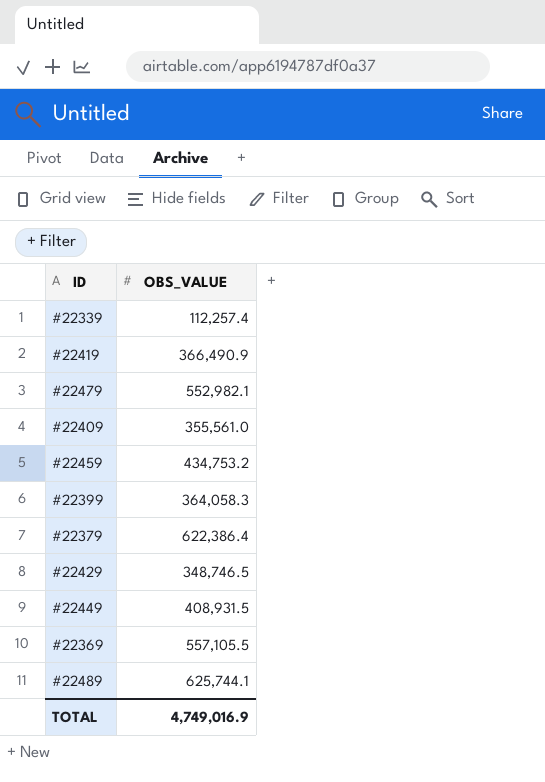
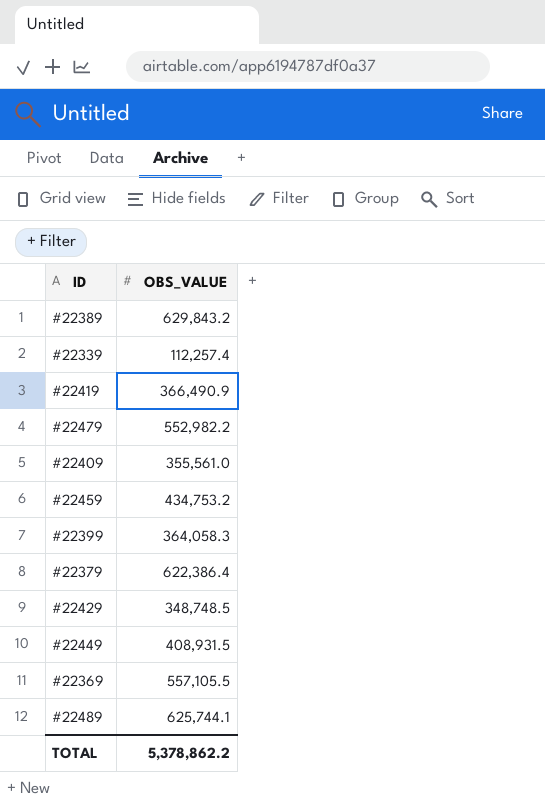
row #22389: none -> 629,843.2
#22479 | OBS_VALUE: 552,982.1 -> 552,982.2
#22429 | OBS_VALUE: 348,746.5 -> 348,748.5
TOTAL | OBS_VALUE: 4,749,016.9 -> 5,378,862.2

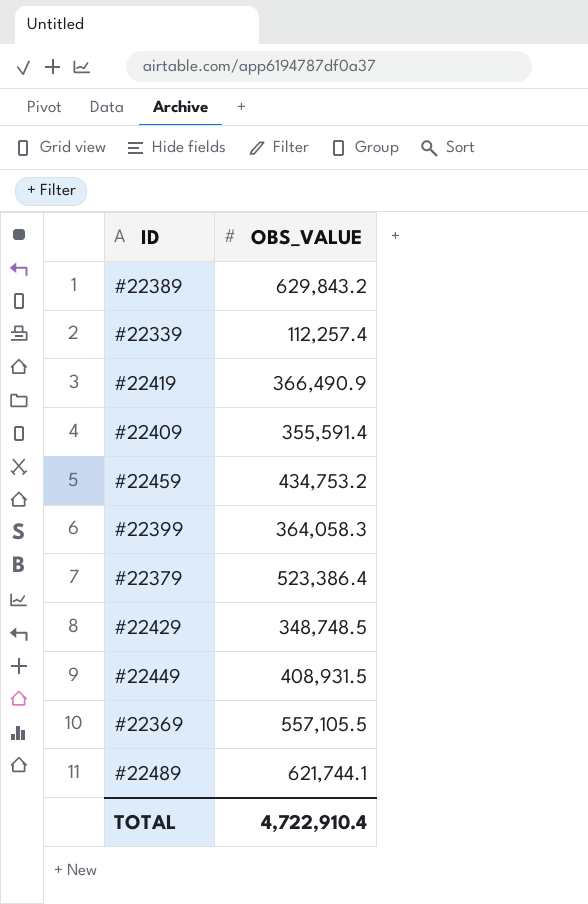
row #22479: 552,982.2 -> none
#22409 | OBS_VALUE: 355,561.0 -> 355,591.4
#22379 | OBS_VALUE: 622,386.4 -> 523,386.4
#22489 | OBS_VALUE: 625,744.1 -> 621,744.1
TOTAL | OBS_VALUE: 5,378,862.2 -> 4,722,910.4

